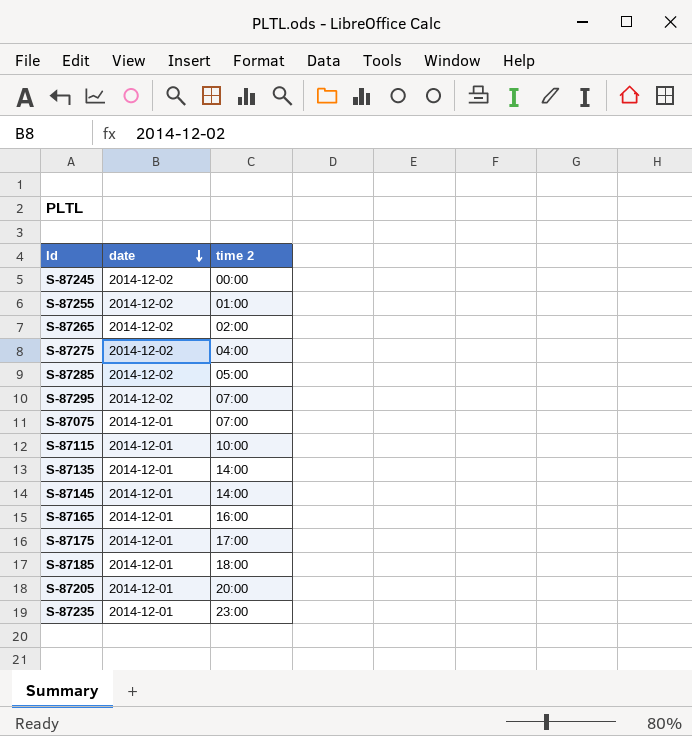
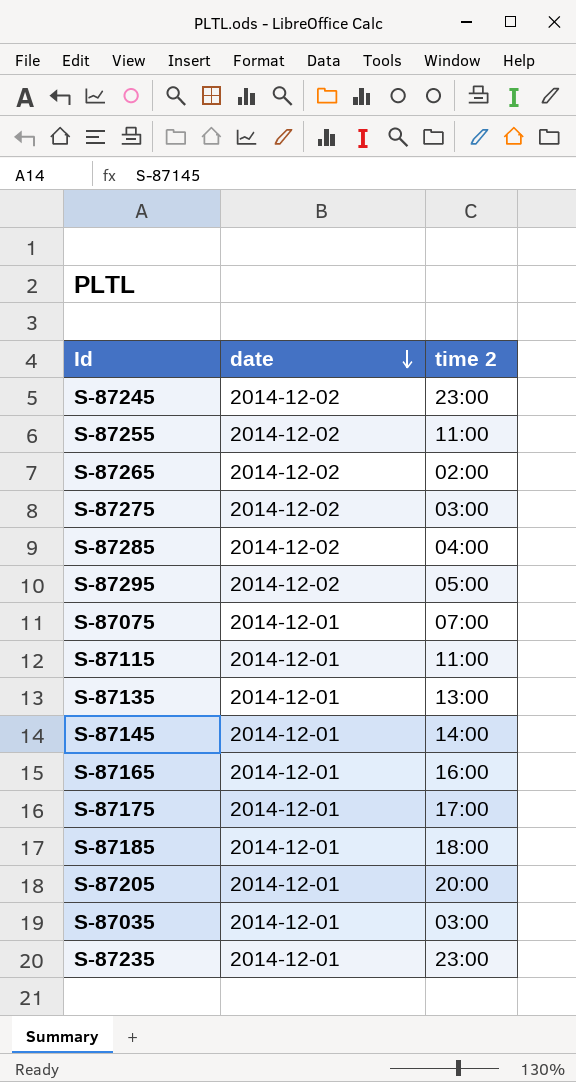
S-87245 | time 2: 00:00 -> 23:00
S-87255 | time 2: 01:00 -> 11:00
S-87275 | time 2: 04:00 -> 03:00
S-87285 | time 2: 05:00 -> 04:00
S-87295 | time 2: 07:00 -> 05:00
S-87115 | time 2: 10:00 -> 11:00
S-87135 | time 2: 14:00 -> 13:00
row S-87035: none -> 2014-12-01 | 03:00

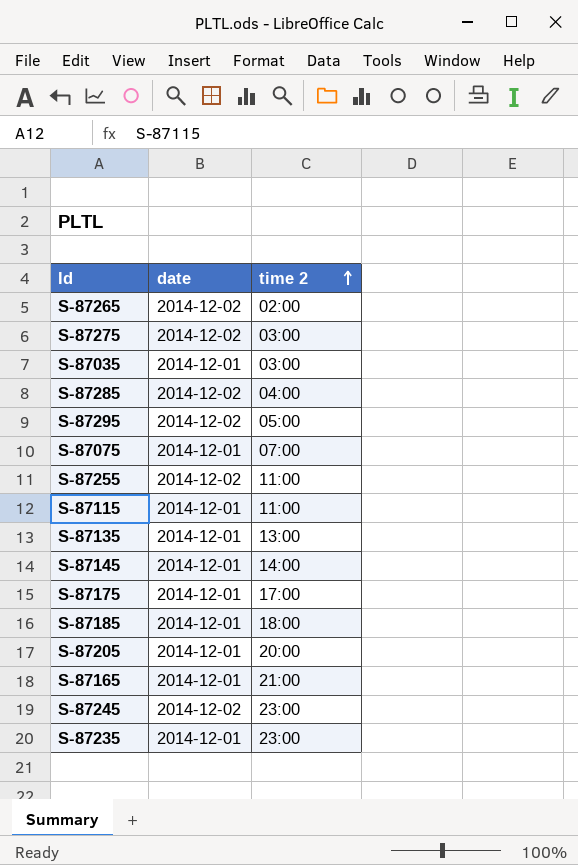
row order: date descending -> time 2 ascending
S-87165 | time 2: 16:00 -> 21:00

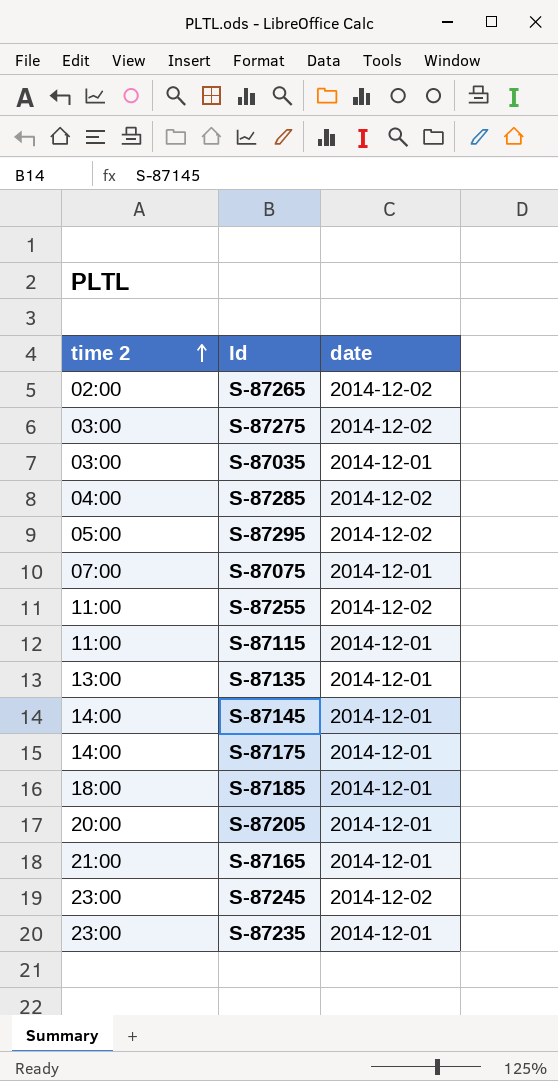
column time 2 | position: 3 -> 1
S-87175 | time 2: 17:00 -> 14:00

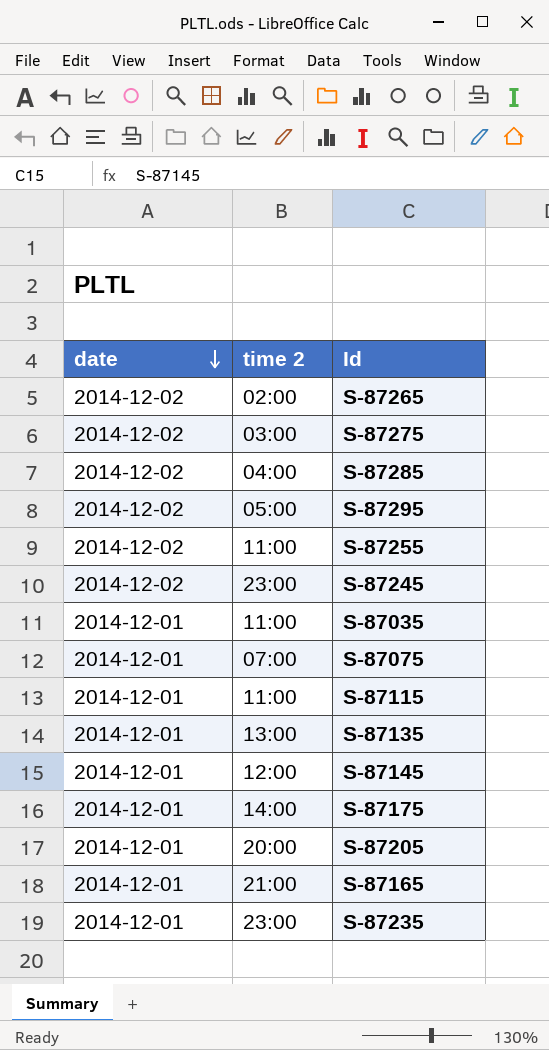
row order: time 2 ascending -> date descending
column date | position: 3 -> 1
row S-87185: 18:00 | 2014-12-01 -> none
S-87035 | time 2: 03:00 -> 11:00
S-87145 | time 2: 14:00 -> 12:00

